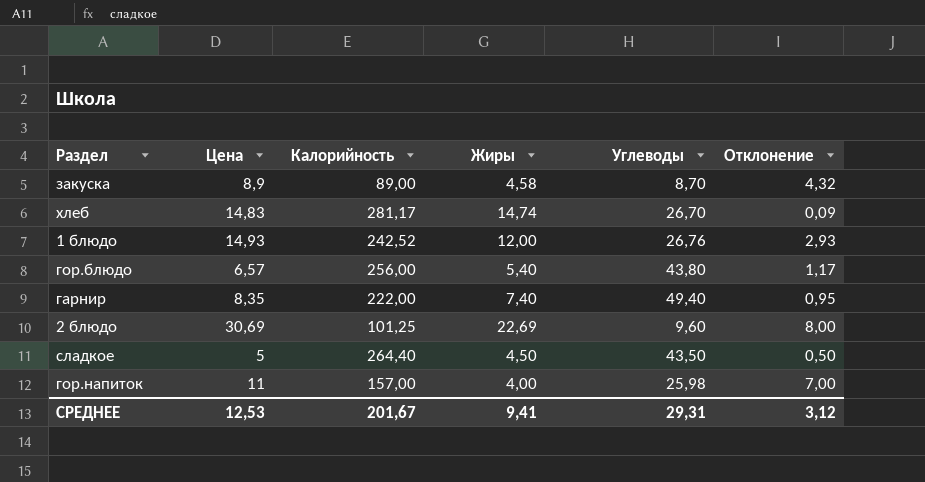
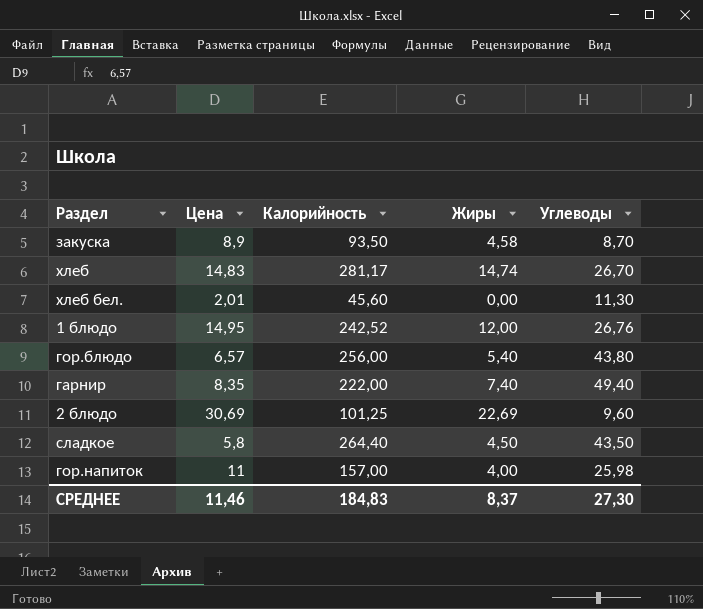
column Отклонение | formula: [Цена] - [Жиры] -> none
закуска | Калорийность: 89,00 -> 93,50
row хлеб бел.: none -> 2,01 | 45,60 | 0,00 | 11,30
1 блюдо | Цена: 14,93 -> 14,95
сладкое | Цена: 5 -> 5,8
СРЕДНЕЕ | Цена: 12,53 -> 11,46
СРЕДНЕЕ | Калорийность: 201,67 -> 184,83
СРЕДНЕЕ | Жиры: 9,41 -> 8,37
СРЕДНЕЕ | Углеводы: 29,31 -> 27,30

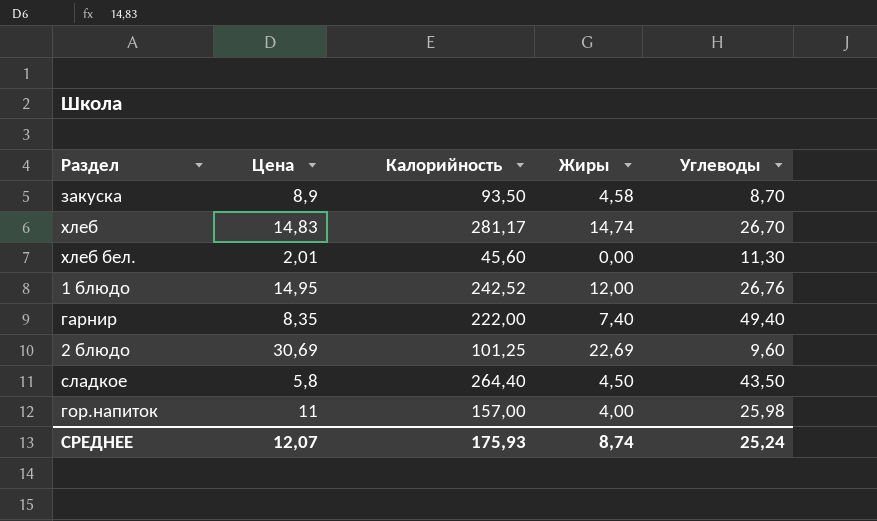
row гор.блюдо: 6,57 | 256,00 | 5,40 | 43,80 -> none
СРЕДНЕЕ | Цена: 11,46 -> 12,07
СРЕДНЕЕ | Калорийность: 184,83 -> 175,93
СРЕДНЕЕ | Жиры: 8,37 -> 8,74
СРЕДНЕЕ | Углеводы: 27,30 -> 25,24

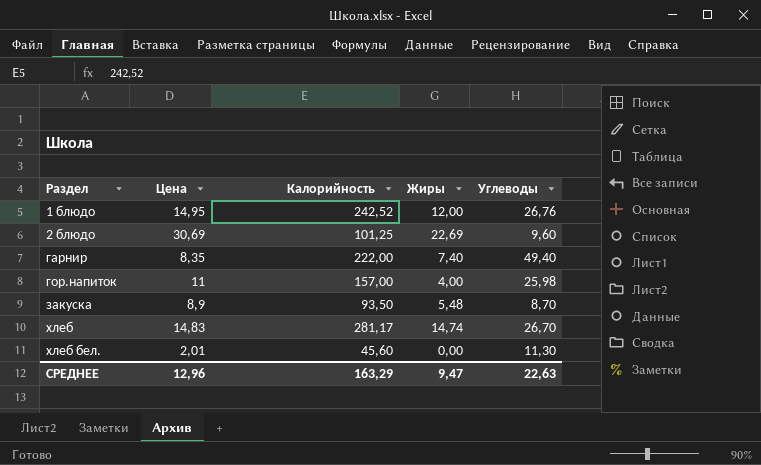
row order: none -> Раздел ascending
row сладкое: 5,8 | 264,40 | 4,50 | 43,50 -> none
закуска | Жиры: 4,58 -> 5,48
СРЕДНЕЕ | Цена: 12,07 -> 12,96
СРЕДНЕЕ | Калорийность: 175,93 -> 163,29
СРЕДНЕЕ | Жиры: 8,74 -> 9,47
СРЕДНЕЕ | Углеводы: 25,24 -> 22,63

